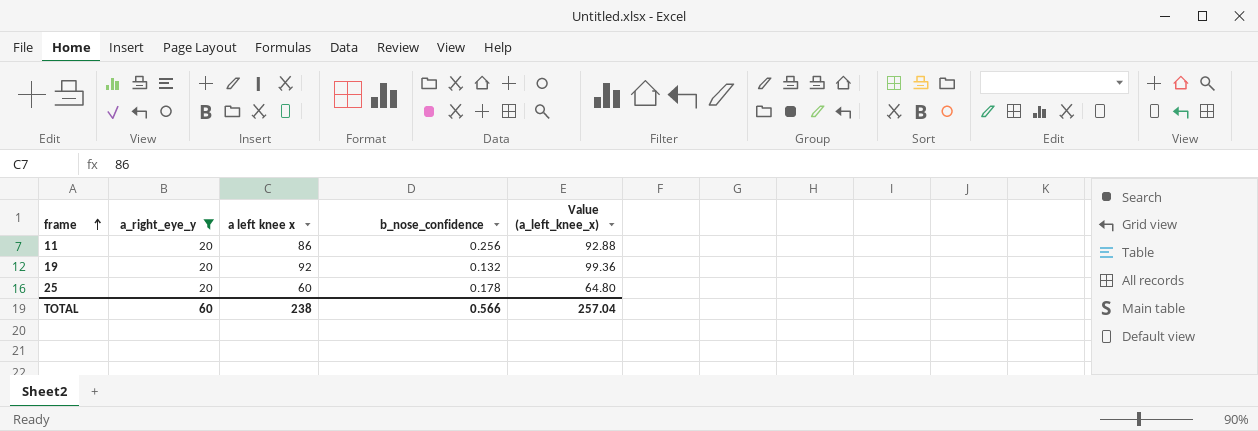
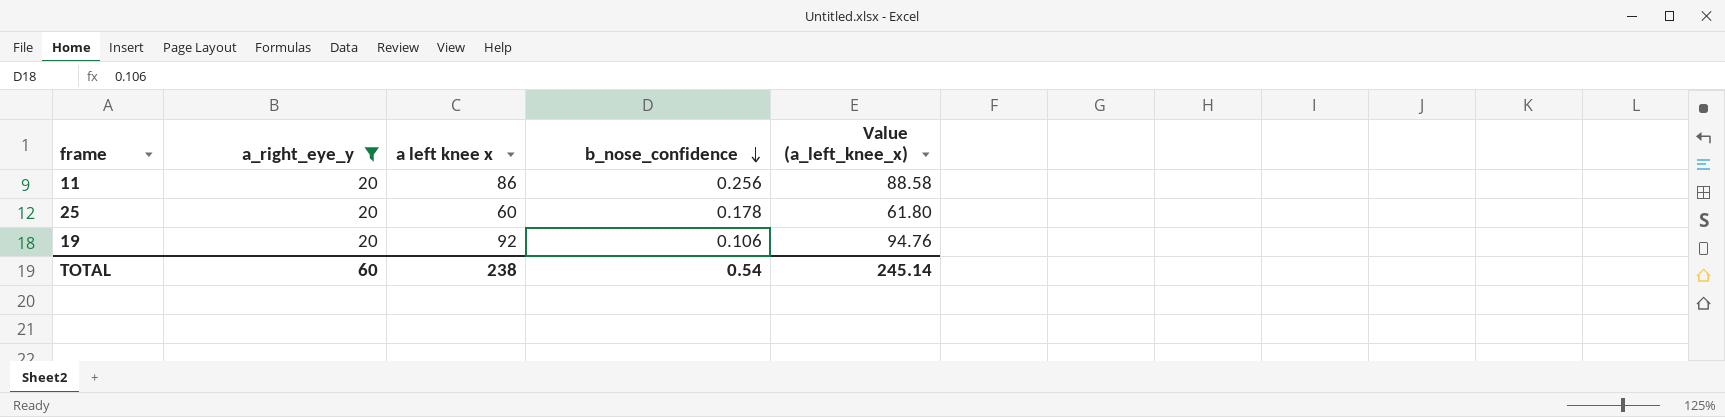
row order: frame ascending -> b_nose_confidence descending
column Value (a_left_knee_x) | formula: [a left knee x] * 1.08 -> [a left knee x] * 1.03
19 | b_nose_confidence: 0.132 -> 0.106
TOTAL | b_nose_confidence: 0.566 -> 0.54
TOTAL | Value (a_left_knee_x): 257.04 -> 245.14

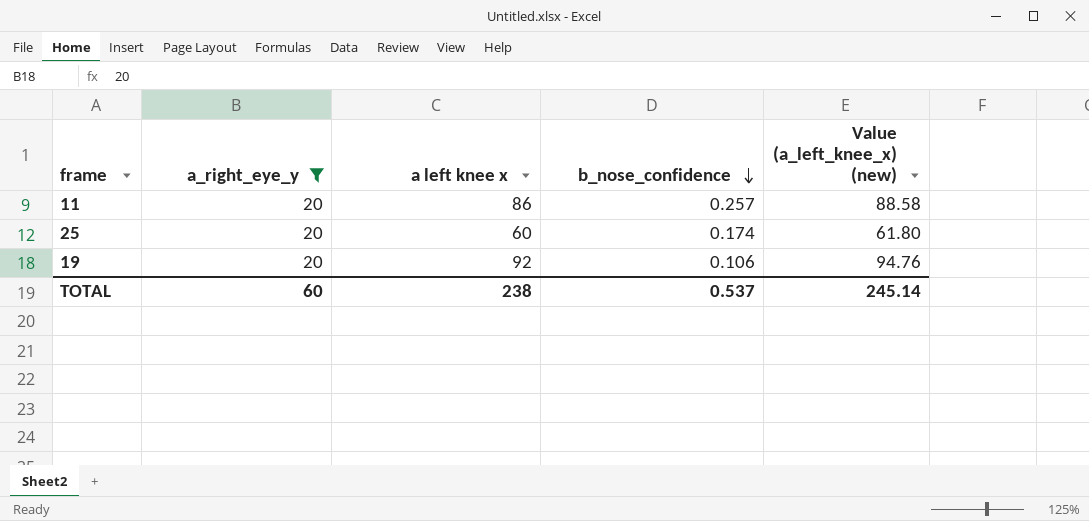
column name: Value (a_left_knee_x) -> Value (a_left_knee_x) (new)
11 | b_nose_confidence: 0.256 -> 0.257
25 | b_nose_confidence: 0.178 -> 0.174
TOTAL | b_nose_confidence: 0.54 -> 0.537

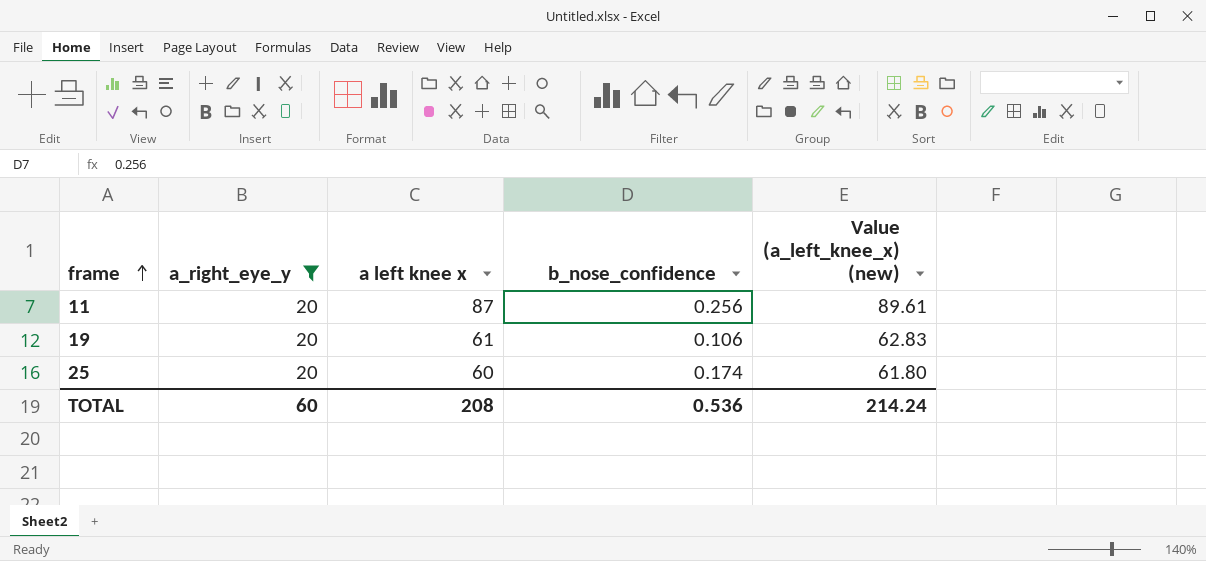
row order: b_nose_confidence descending -> frame ascending
11 | a left knee x: 86 -> 87
11 | b_nose_confidence: 0.257 -> 0.256
11 | Value (a_left_knee_x) (new): 88.58 -> 89.61
19 | a left knee x: 92 -> 61
19 | Value (a_left_knee_x) (new): 94.76 -> 62.83
TOTAL | a left knee x: 238 -> 208
TOTAL | b_nose_confidence: 0.537 -> 0.536
TOTAL | Value (a_left_knee_x) (new): 245.14 -> 214.24

